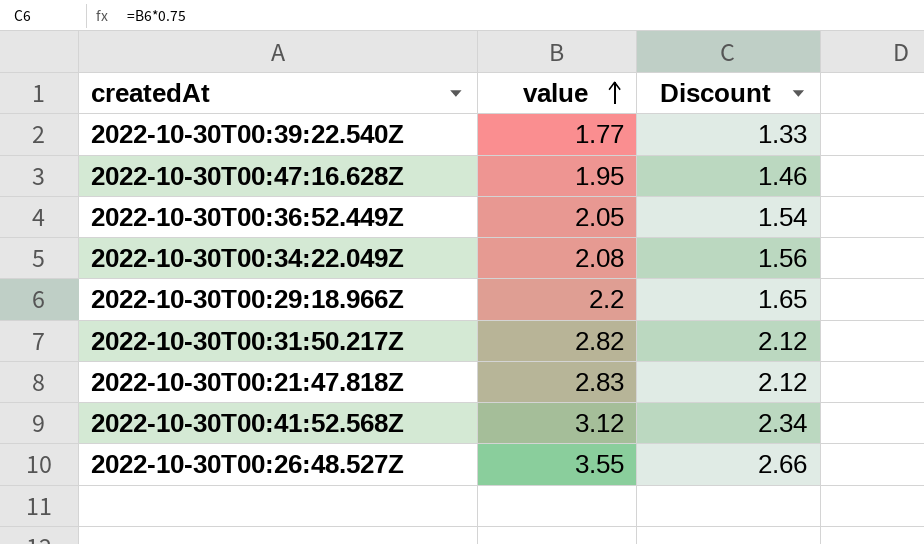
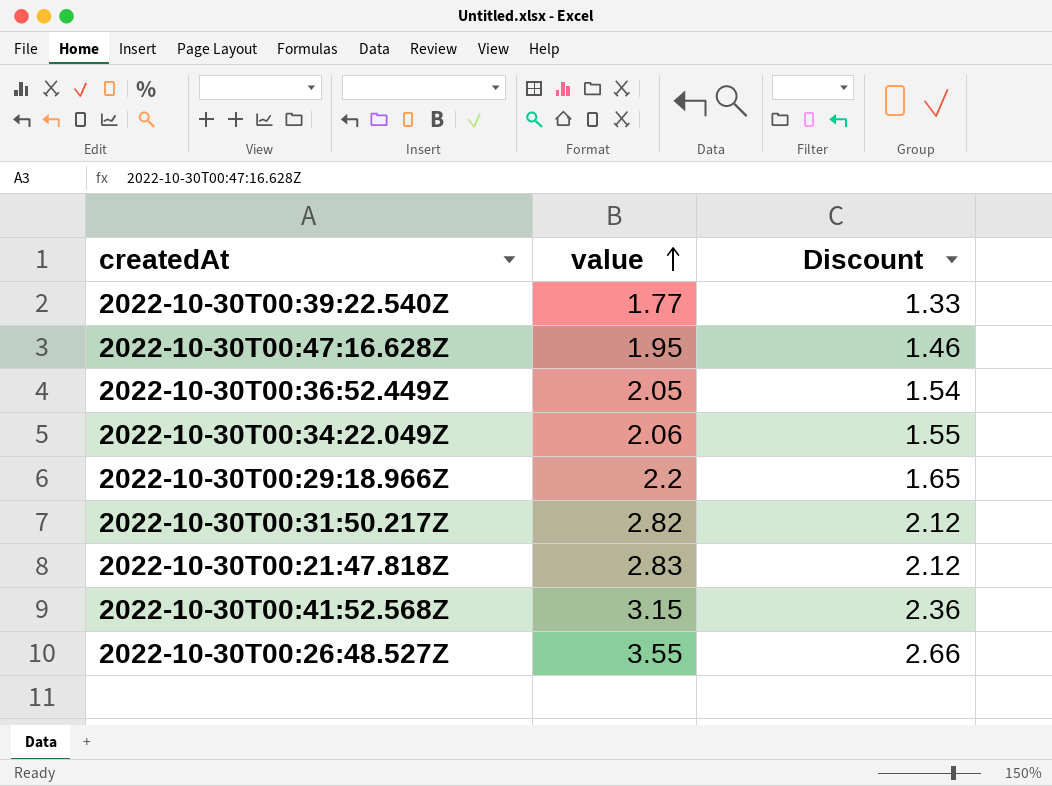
2022-10-30T00:34:22.049Z | value: 2.08 -> 2.06
2022-10-30T00:34:22.049Z | Discount: 1.56 -> 1.55
2022-10-30T00:41:52.568Z | value: 3.12 -> 3.15
2022-10-30T00:41:52.568Z | Discount: 2.34 -> 2.36

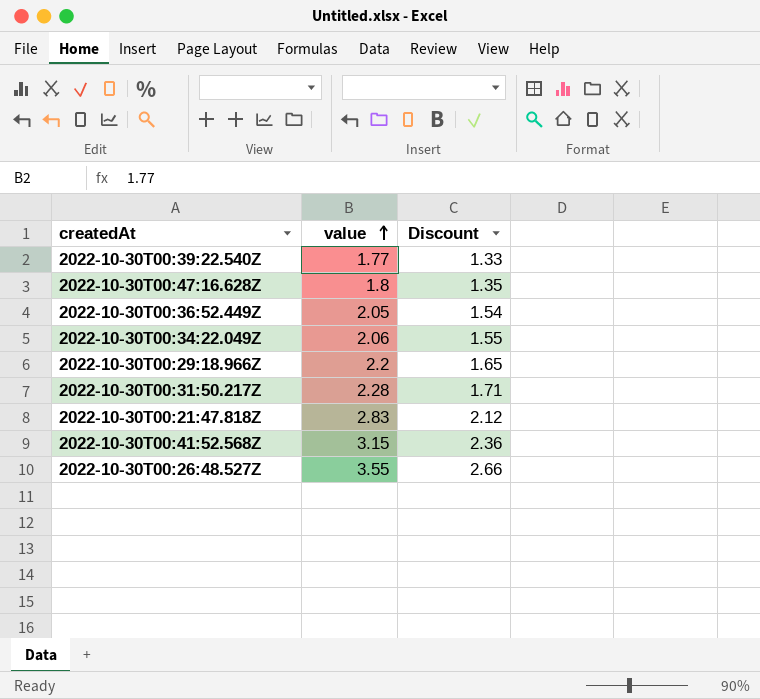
2022-10-30T00:47:16.628Z | value: 1.95 -> 1.8
2022-10-30T00:47:16.628Z | Discount: 1.46 -> 1.35
2022-10-30T00:31:50.217Z | value: 2.82 -> 2.28
2022-10-30T00:31:50.217Z | Discount: 2.12 -> 1.71

